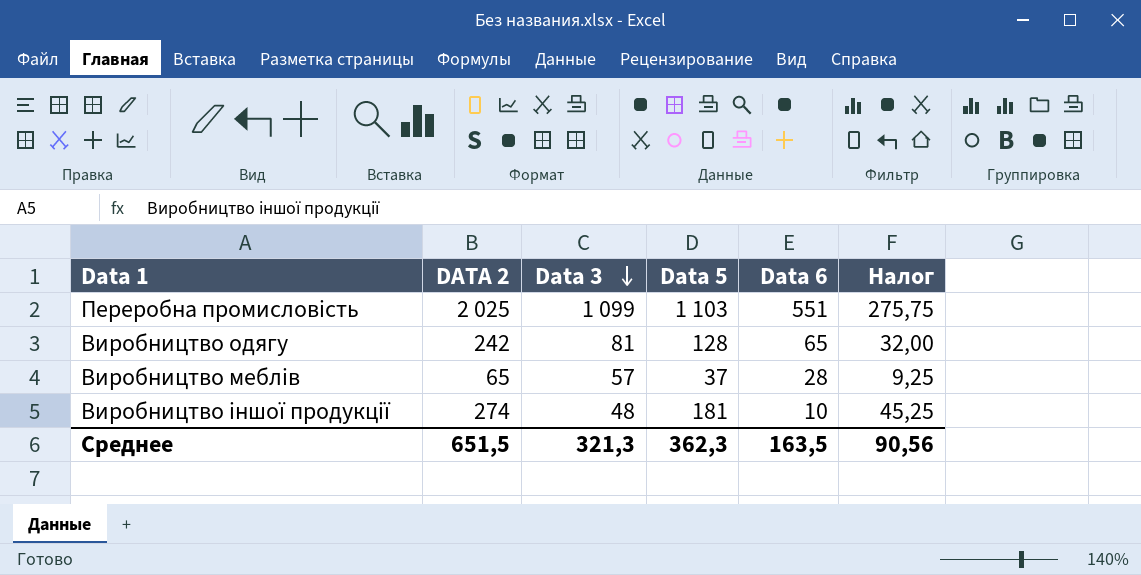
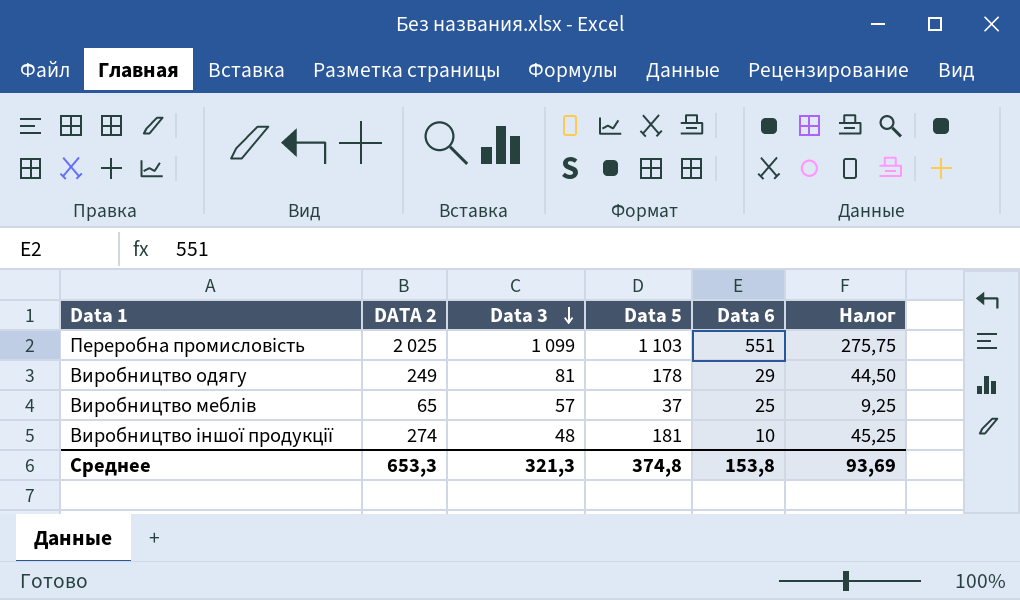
Виробництво одягу | DATA 2: 242 -> 249
Виробництво одягу | Data 5: 128 -> 178
Виробництво одягу | Data 6: 65 -> 29
Виробництво одягу | Налог: 32,00 -> 44,50
Виробництво меблів | Data 6: 28 -> 25
Среднее | DATA 2: 651,5 -> 653,3
Среднее | Data 5: 362,3 -> 374,8
Среднее | Data 6: 163,5 -> 153,8
Среднее | Налог: 90,56 -> 93,69

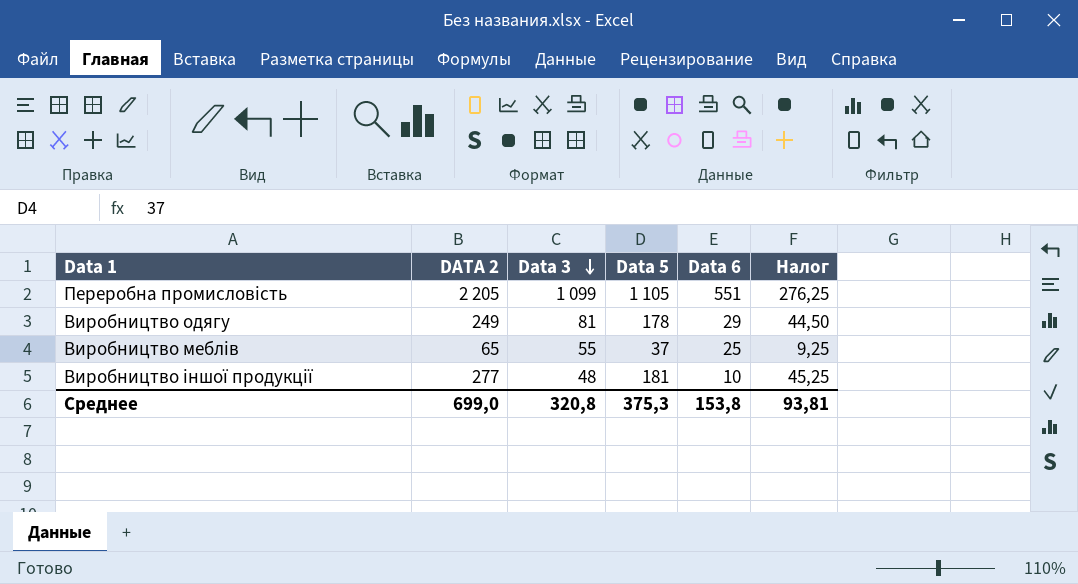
Переробна промисловість | DATA 2: 2 025 -> 2 205
Переробна промисловість | Data 5: 1 103 -> 1 105
Переробна промисловість | Налог: 275,75 -> 276,25
Виробництво меблів | Data 3: 57 -> 55
Виробництво іншої продукції | DATA 2: 274 -> 277
Среднее | DATA 2: 653,3 -> 699,0
Среднее | Data 3: 321,3 -> 320,8
Среднее | Data 5: 374,8 -> 375,3
Среднее | Налог: 93,69 -> 93,81

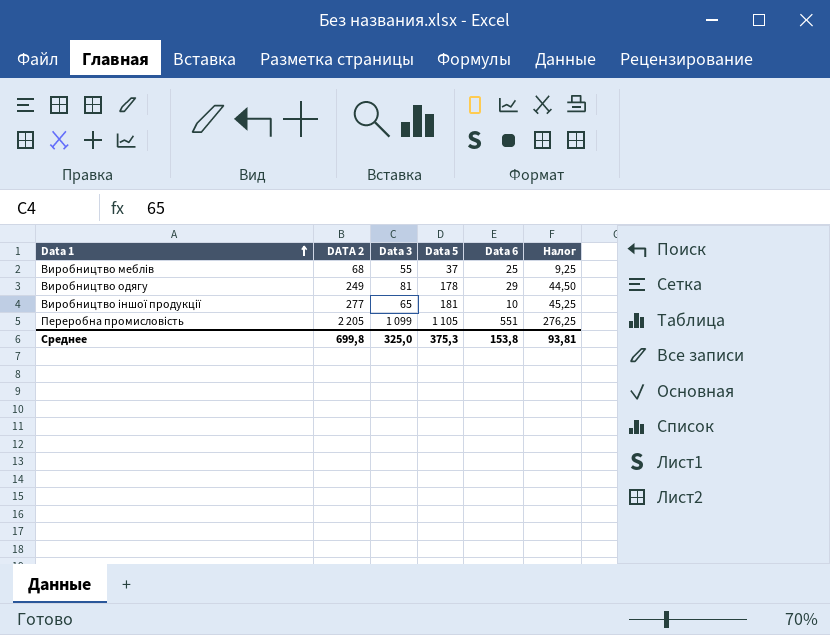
row order: Data 3 descending -> Data 1 ascending
Виробництво меблів | DATA 2: 65 -> 68
Виробництво іншої продукції | Data 3: 48 -> 65
Среднее | DATA 2: 699,0 -> 699,8
Среднее | Data 3: 320,8 -> 325,0

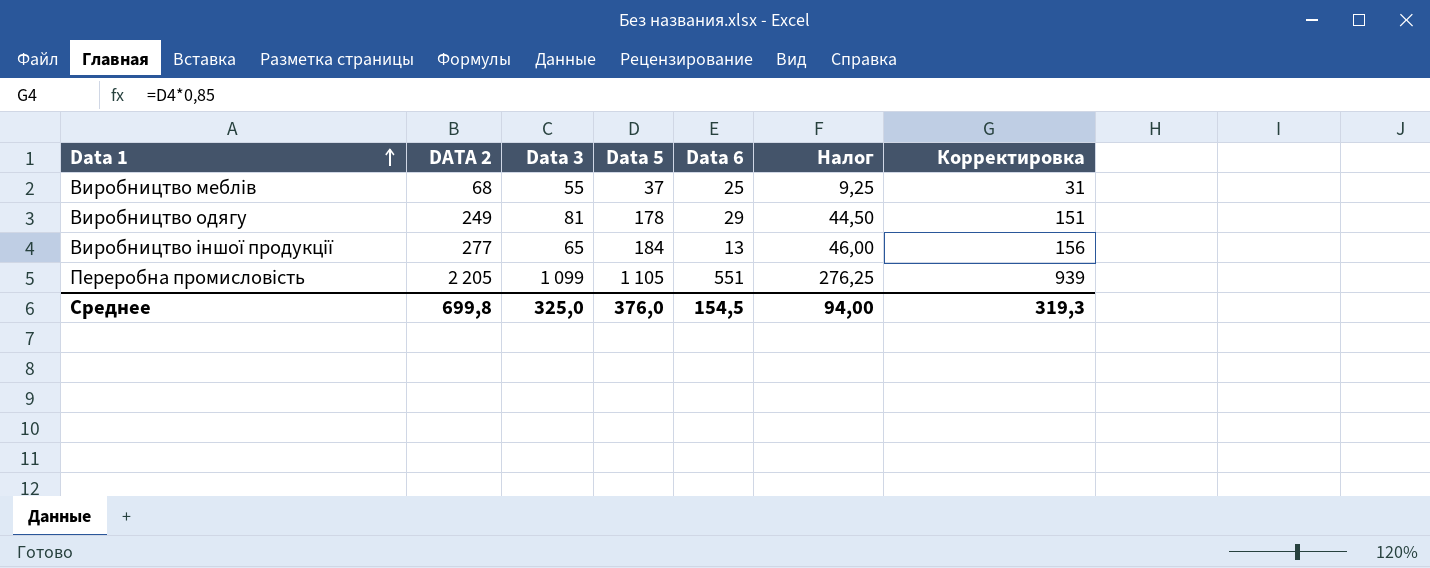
column Корректировка | formula: none -> [Data 5] * 0,85
Виробництво іншої продукції | Data 5: 181 -> 184
Виробництво іншої продукції | Data 6: 10 -> 13
Виробництво іншої продукції | Налог: 45,25 -> 46,00
Среднее | Data 5: 375,3 -> 376,0
Среднее | Data 6: 153,8 -> 154,5
Среднее | Налог: 93,81 -> 94,00

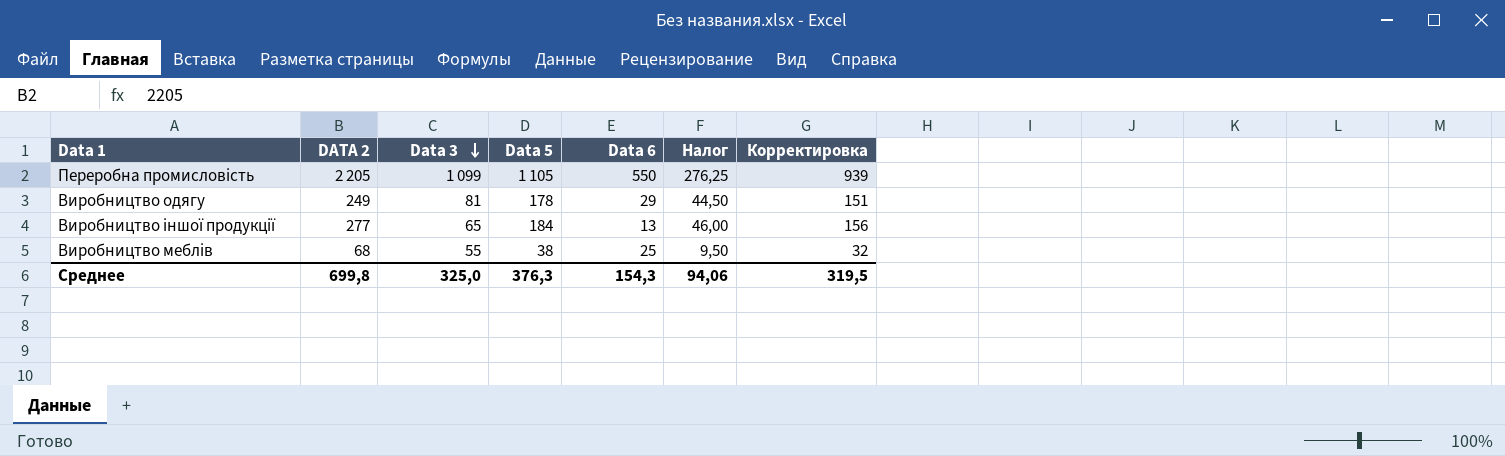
row order: Data 1 ascending -> Data 3 descending
Переробна промисловість | Data 6: 551 -> 550
Виробництво меблів | Data 5: 37 -> 38
Виробництво меблів | Налог: 9,25 -> 9,50
Виробництво меблів | Корректировка: 31 -> 32
Среднее | Data 5: 376,0 -> 376,3
Среднее | Data 6: 154,5 -> 154,3
Среднее | Налог: 94,00 -> 94,06
Среднее | Корректировка: 319,3 -> 319,5

